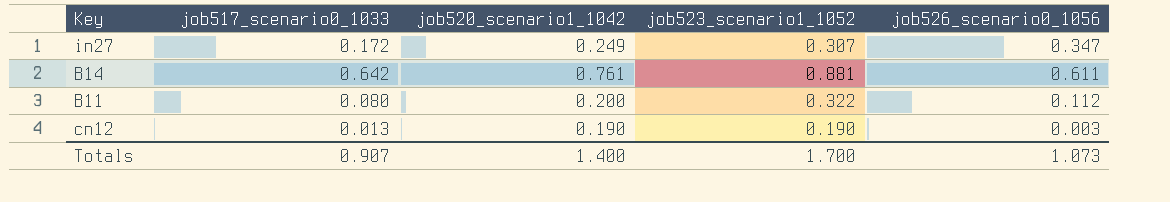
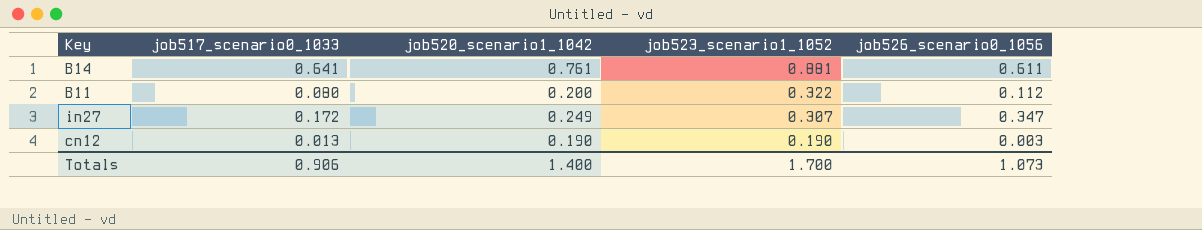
row order: none -> job523_scenario1_1052 descending
B14 | job517_scenario0_1033: 0.642 -> 0.641
Totals | job517_scenario0_1033: 0.907 -> 0.906

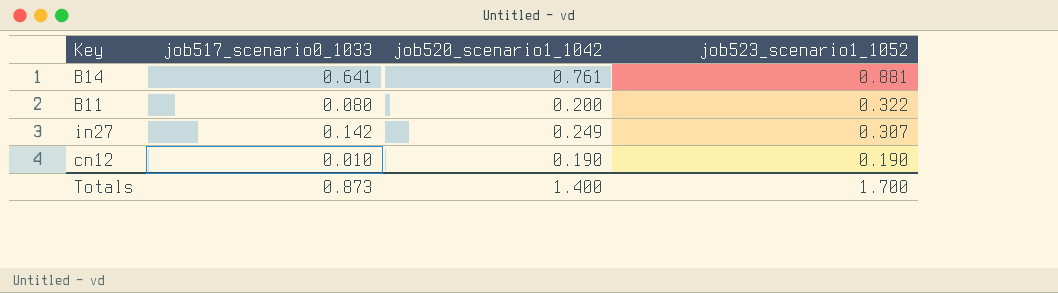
column job526_scenario0_1056 | position: 5 -> none
in27 | job517_scenario0_1033: 0.172 -> 0.142
cn12 | job517_scenario0_1033: 0.013 -> 0.010
Totals | job517_scenario0_1033: 0.906 -> 0.873

